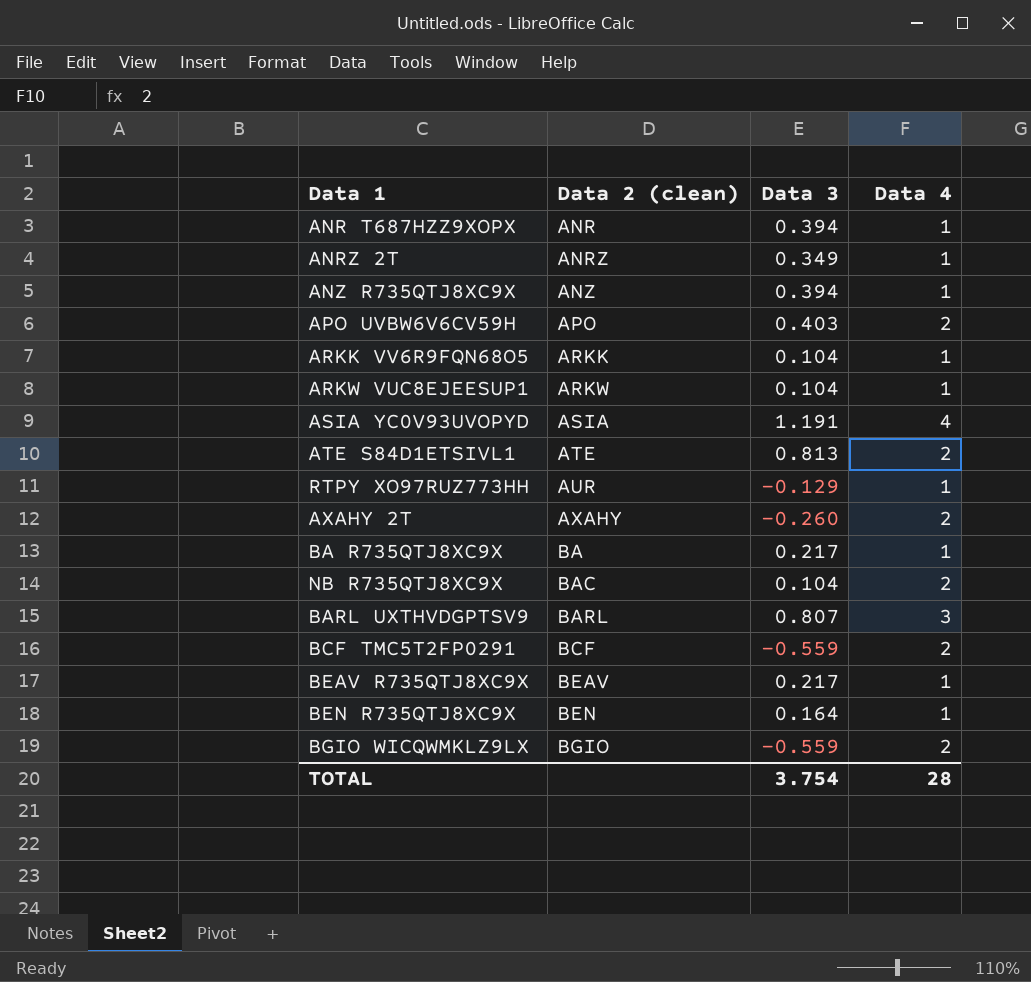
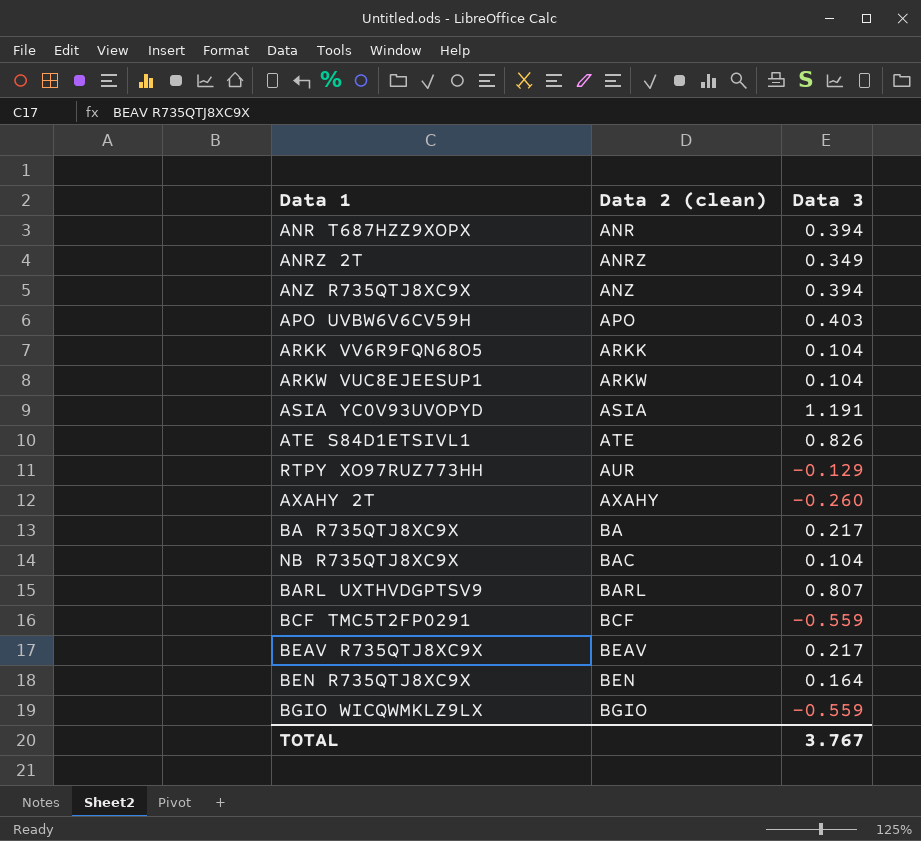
column Data 4 | position: 4 -> none
ATE S84D1ETSIVL1 | Data 3: 0.813 -> 0.826
TOTAL | Data 3: 3.754 -> 3.767

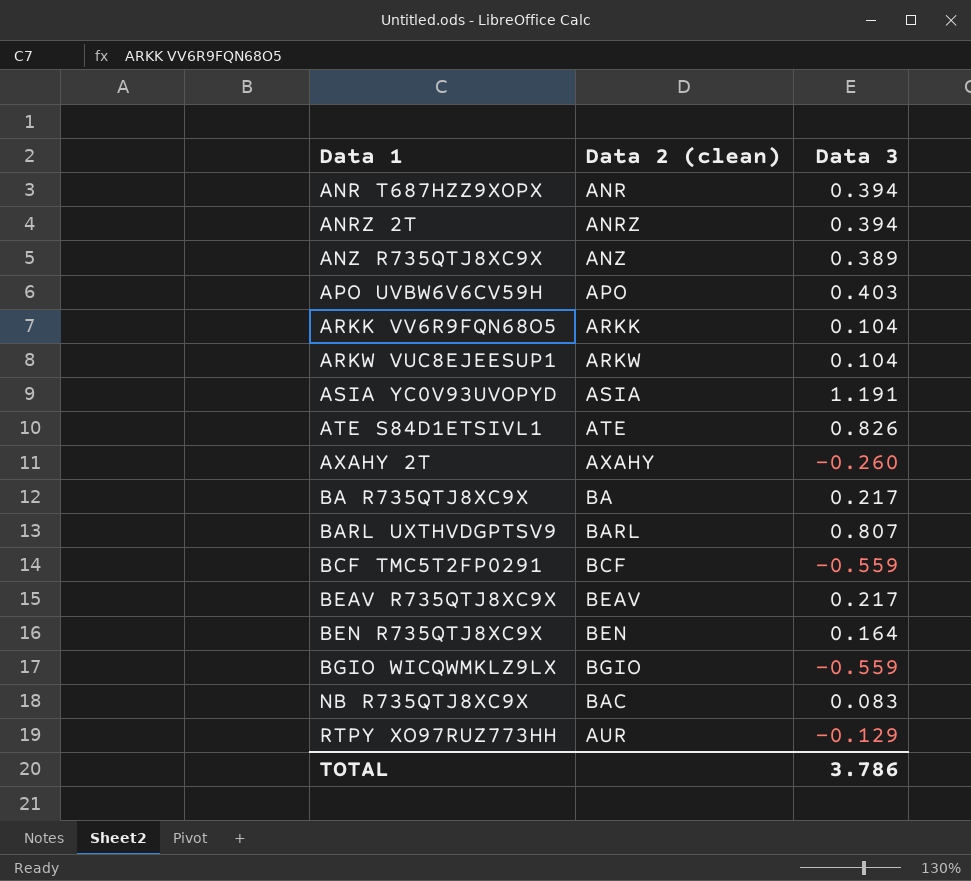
row order: Data 2 (clean) ascending -> Data 1 ascending
ANRZ 2T | Data 3: 0.349 -> 0.394
ANZ R735QTJ8XC9X | Data 3: 0.394 -> 0.389
NB R735QTJ8XC9X | Data 3: 0.104 -> 0.083
TOTAL | Data 3: 3.767 -> 3.786

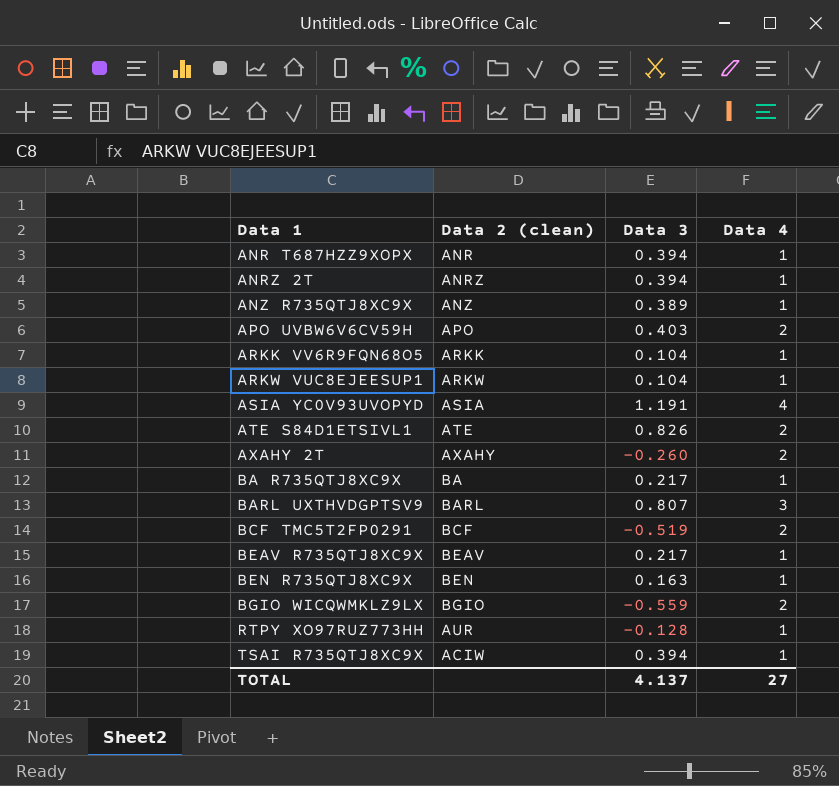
column Data 4 | position: none -> 4
row NB R735QTJ8XC9X: BAC | 0.083 -> none
BCF TMC5T2FP0291 | Data 3: -0.559 -> -0.519
BEN R735QTJ8XC9X | Data 3: 0.164 -> 0.163
RTPY XO97RUZ773HH | Data 3: -0.129 -> -0.128
row TSAI R735QTJ8XC9X: none -> ACIW | 0.394 | 1
TOTAL | Data 3: 3.786 -> 4.137

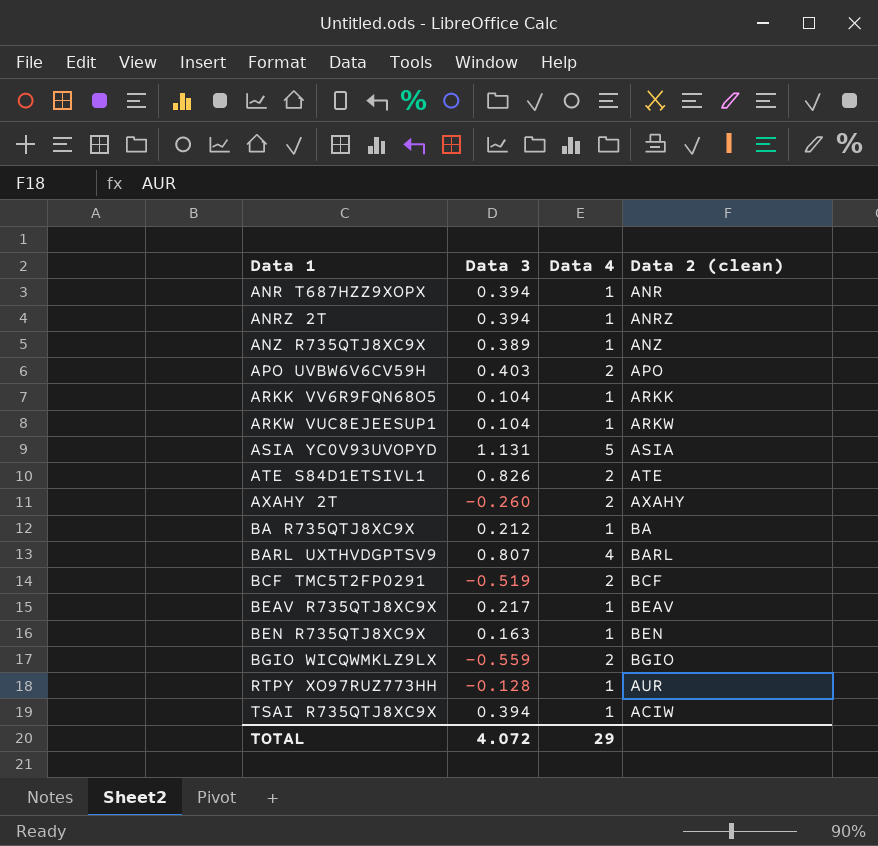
column Data 2 (clean) | position: 2 -> 4
ASIA YC0V93UVOPYD | Data 3: 1.191 -> 1.131
ASIA YC0V93UVOPYD | Data 4: 4 -> 5
BA R735QTJ8XC9X | Data 3: 0.217 -> 0.212
BARL UXTHVDGPTSV9 | Data 4: 3 -> 4
TOTAL | Data 3: 4.137 -> 4.072
TOTAL | Data 4: 27 -> 29

